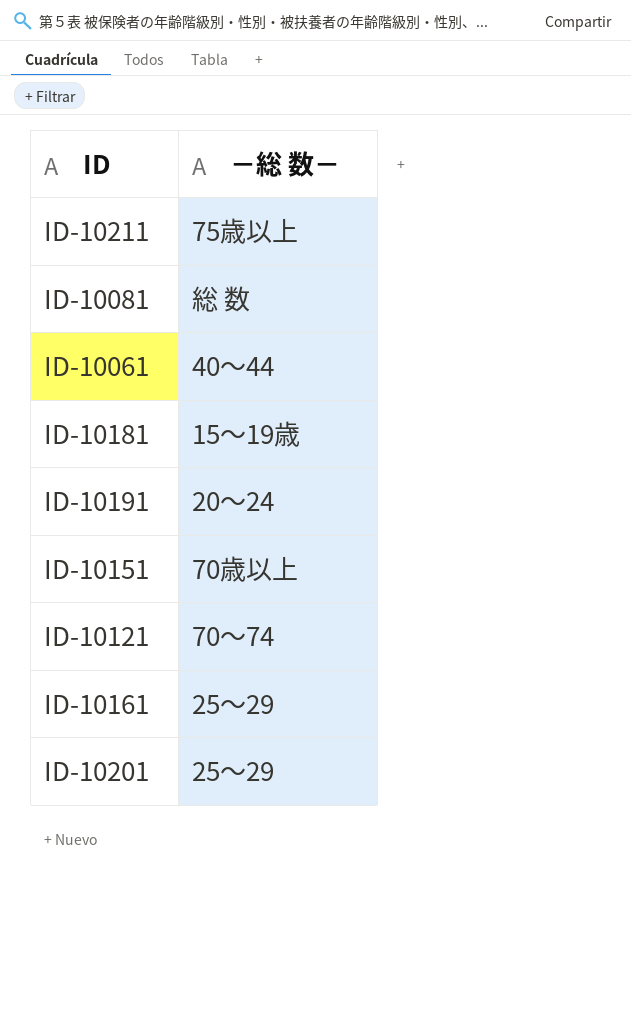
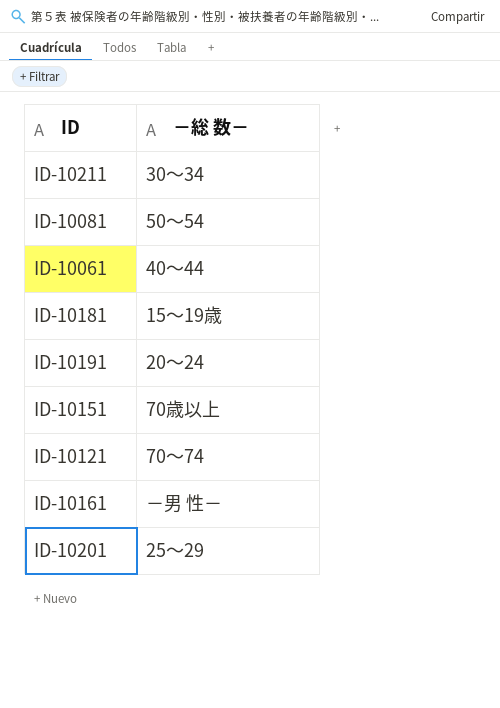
ID-10211 | －総 数－: 75歳以上 -> 30～34
ID-10081 | －総 数－: 総 数 -> 50～54
ID-10161 | －総 数－: 25～29 -> －男 性－

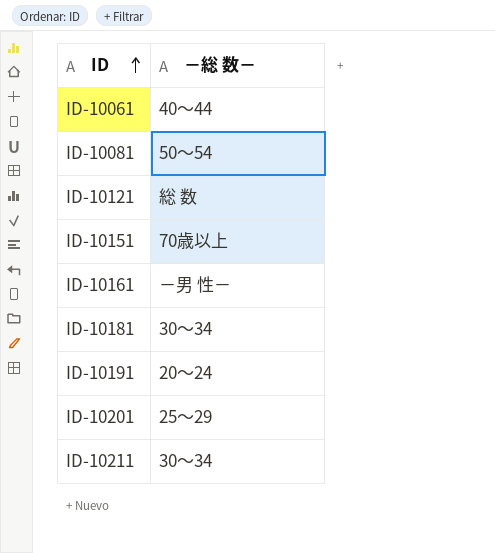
row order: none -> ID ascending
ID-10121 | －総 数－: 70～74 -> 総 数
ID-10181 | －総 数－: 15～19歳 -> 30～34

